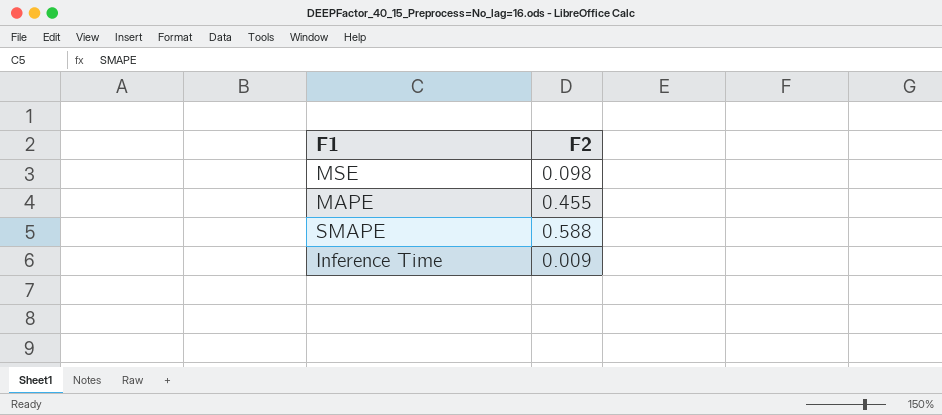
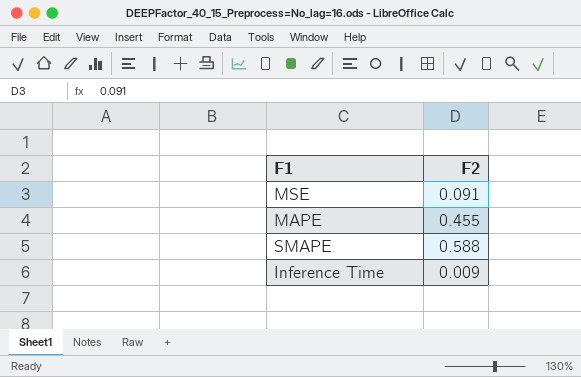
MSE | F2: 0.098 -> 0.091

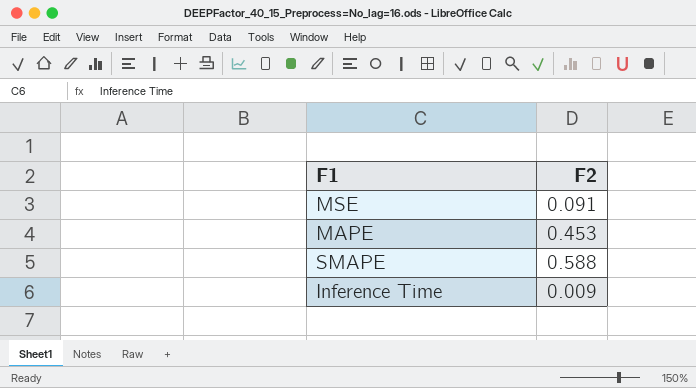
MAPE | F2: 0.455 -> 0.453

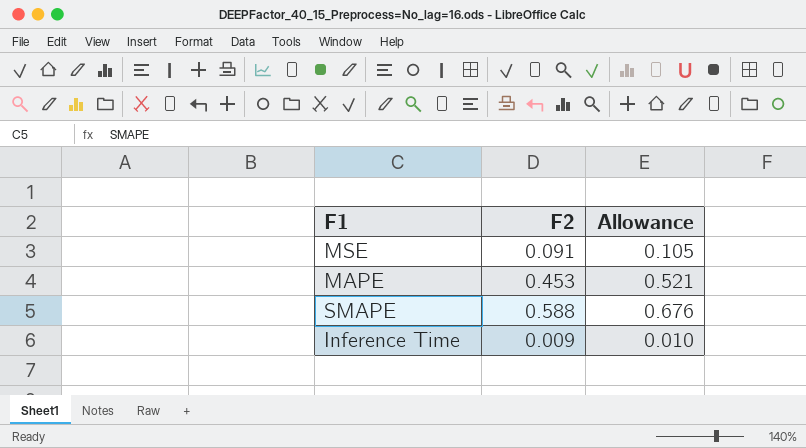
column Allowance | formula: none -> [F2] * 1.15

